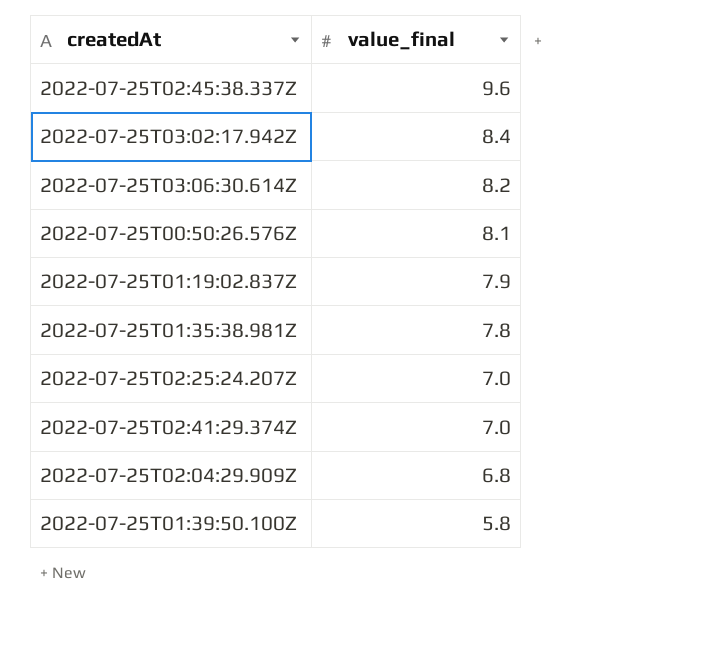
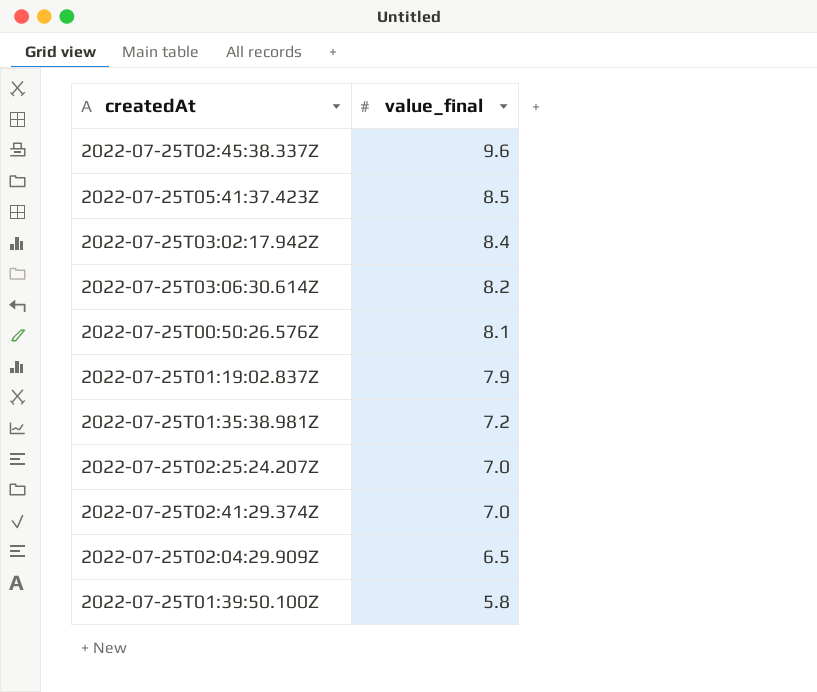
row 2022-07-25T05:41:37.423Z: none -> 8.5
2022-07-25T01:35:38.981Z | value_final: 7.8 -> 7.2
2022-07-25T02:04:29.909Z | value_final: 6.8 -> 6.5

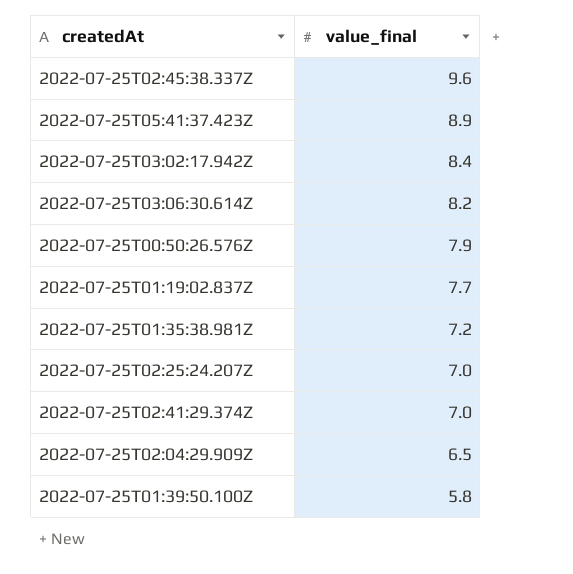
2022-07-25T05:41:37.423Z | value_final: 8.5 -> 8.9
2022-07-25T00:50:26.576Z | value_final: 8.1 -> 7.9
2022-07-25T01:19:02.837Z | value_final: 7.9 -> 7.7

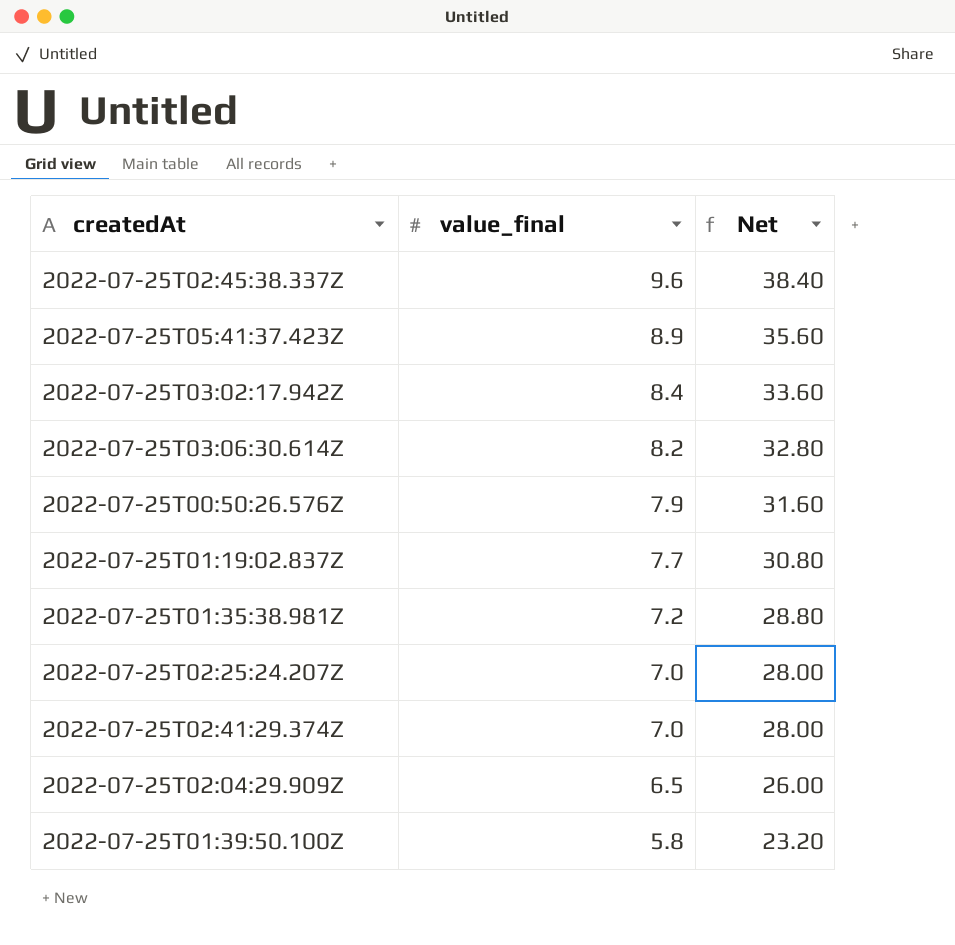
column Net | formula: none -> [value_final] * 4

